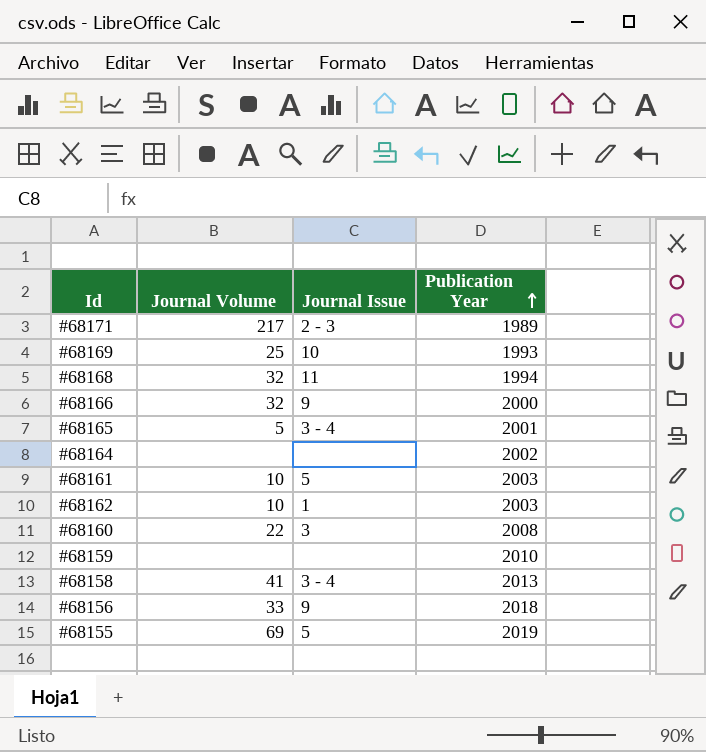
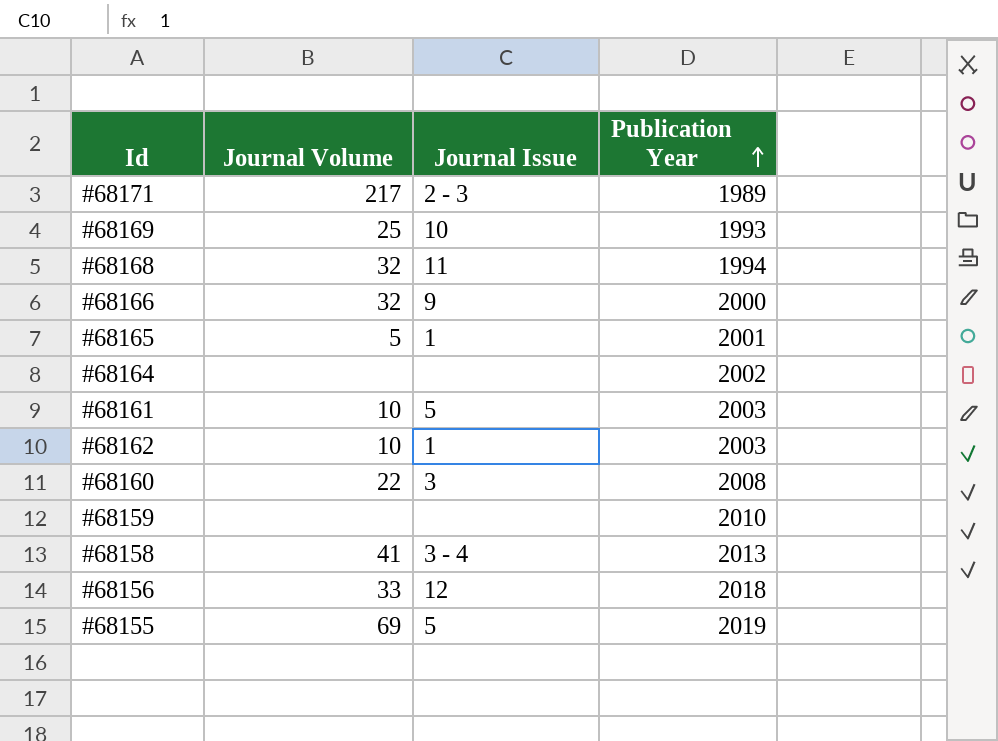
#68165 | Journal Issue: 3 - 4 -> 1
#68156 | Journal Issue: 9 -> 12

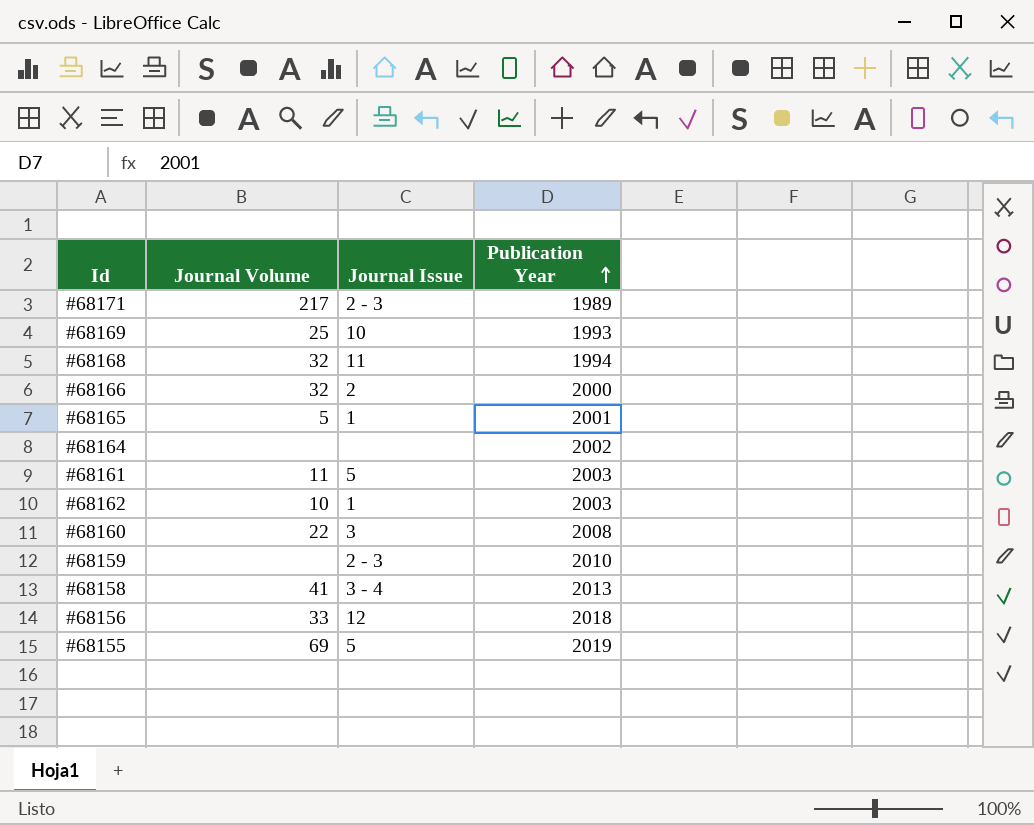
#68166 | Journal Issue: 9 -> 2
#68161 | Journal Volume: 10 -> 11
#68159 | Journal Issue: none -> 2 - 3

